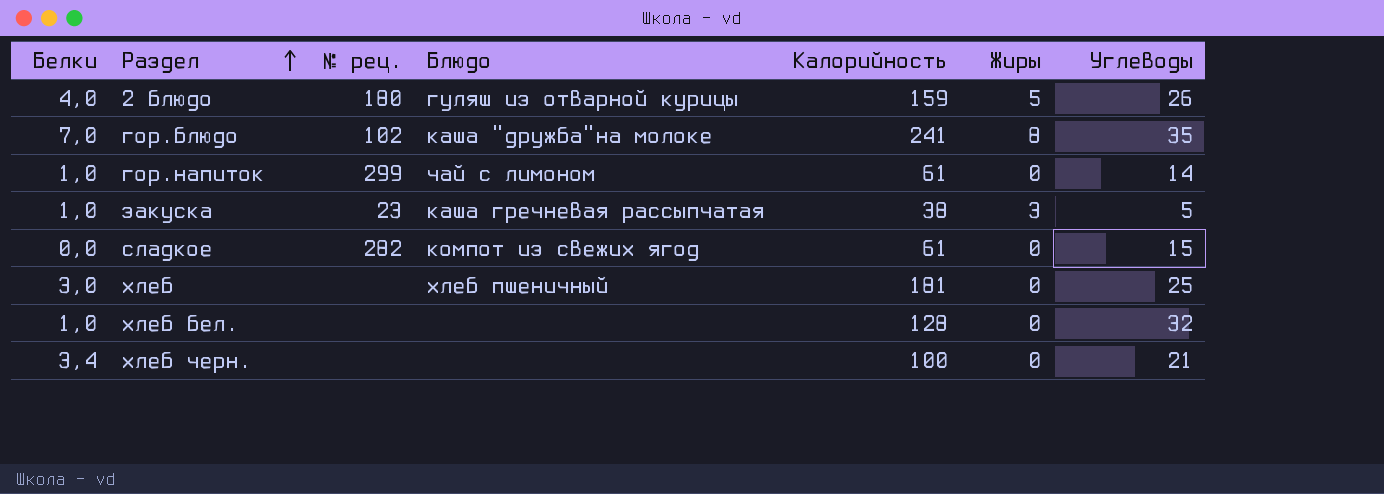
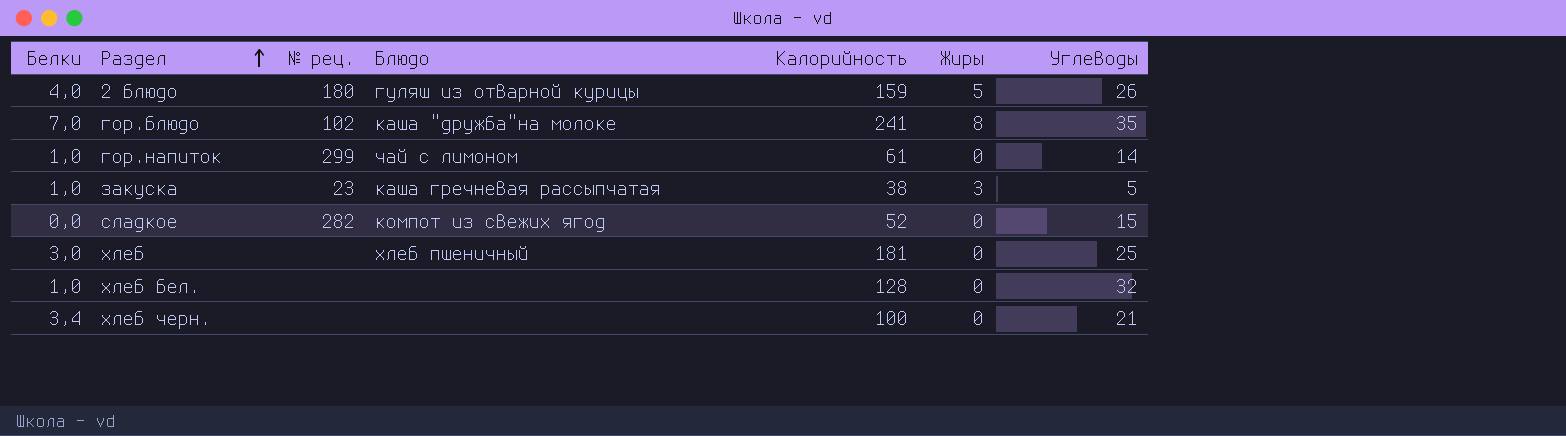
сладкое | Калорийность: 61 -> 52

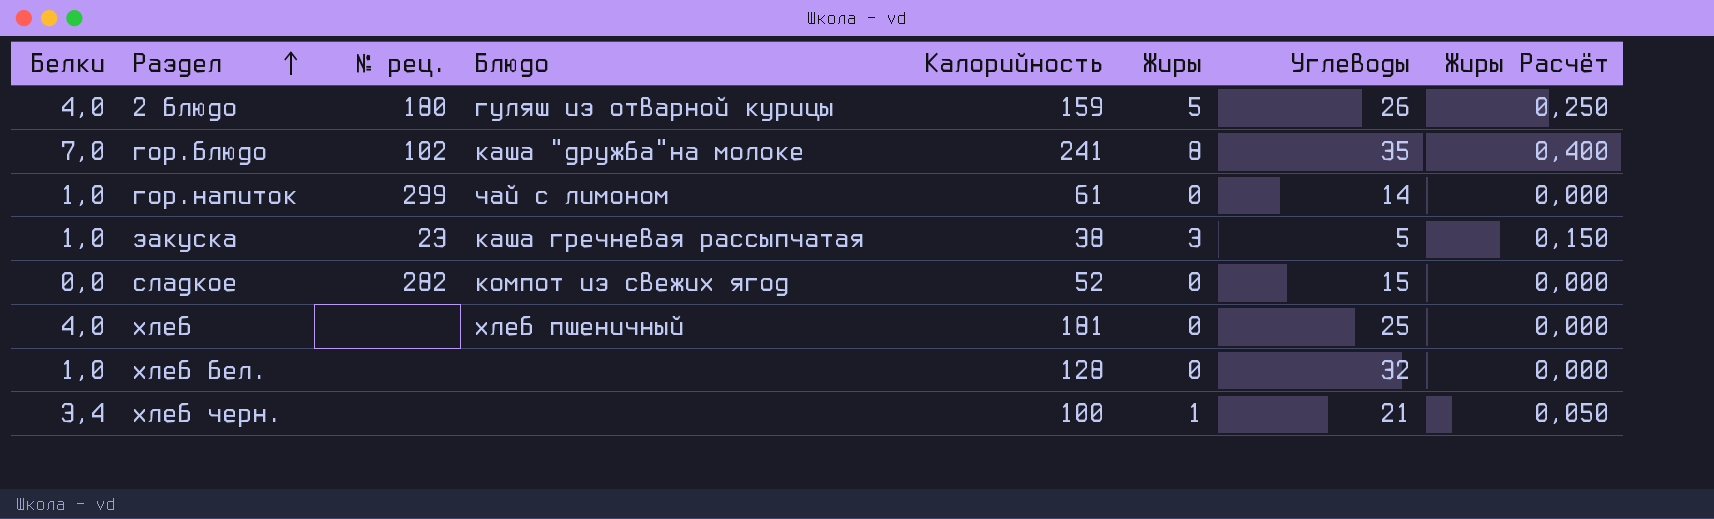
column Жиры Расчёт | formula: none -> [Жиры] * 0,05
хлеб | Белки: 3,0 -> 4,0
хлеб черн. | Жиры: 0 -> 1

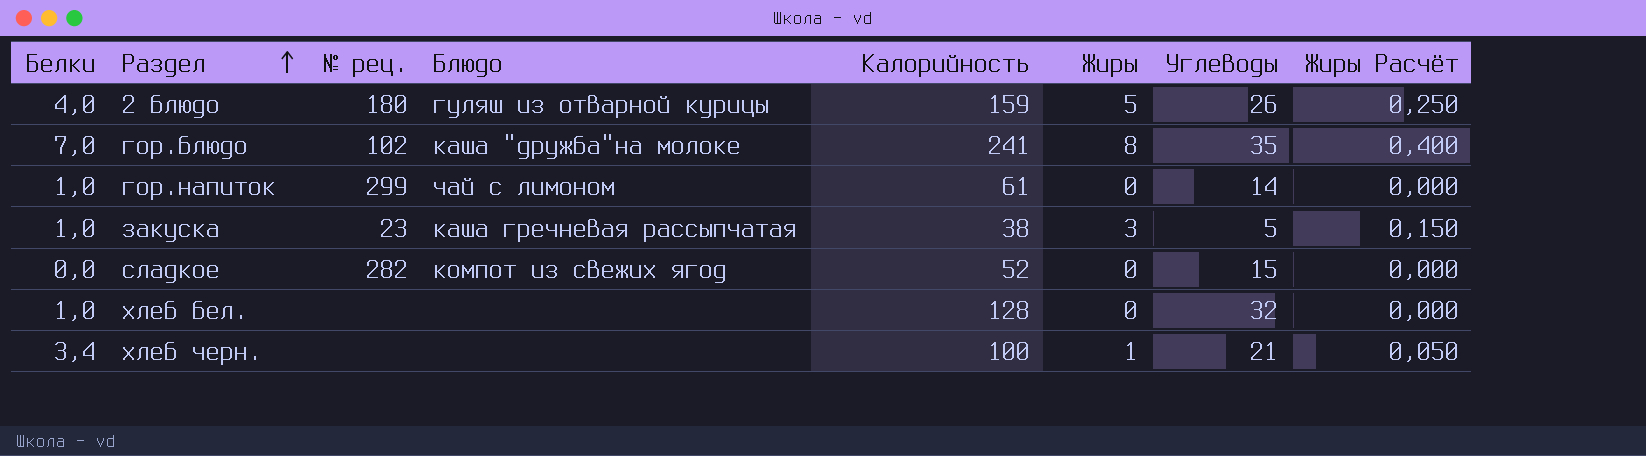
row хлеб: 4,0 | none | хлеб пшеничный | 181 | 0 | 25 | 0,000 -> none

